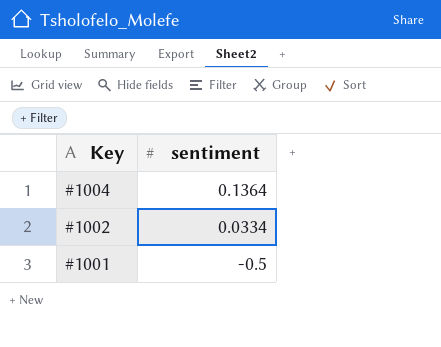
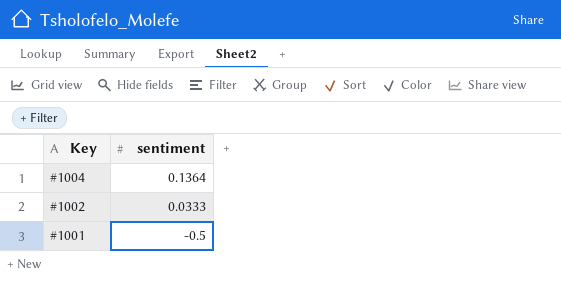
#1002 | sentiment: 0.0334 -> 0.0333

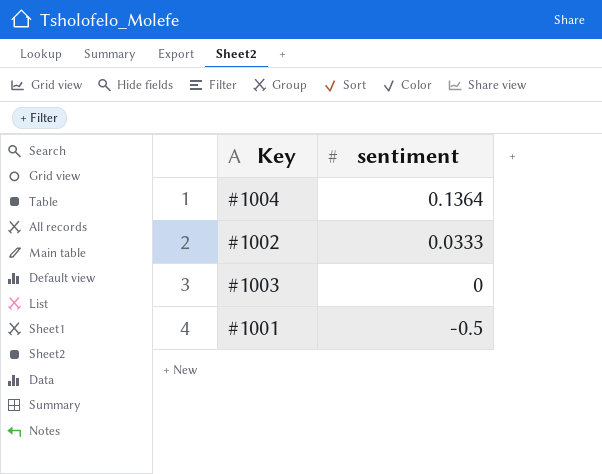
row #1003: none -> 0

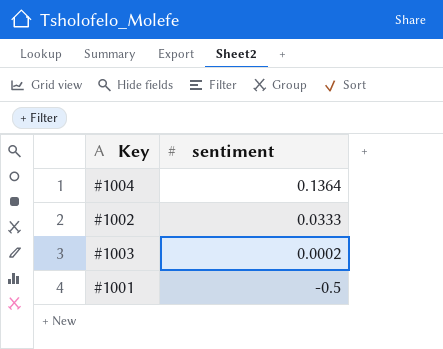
#1003 | sentiment: 0 -> 0.0002

